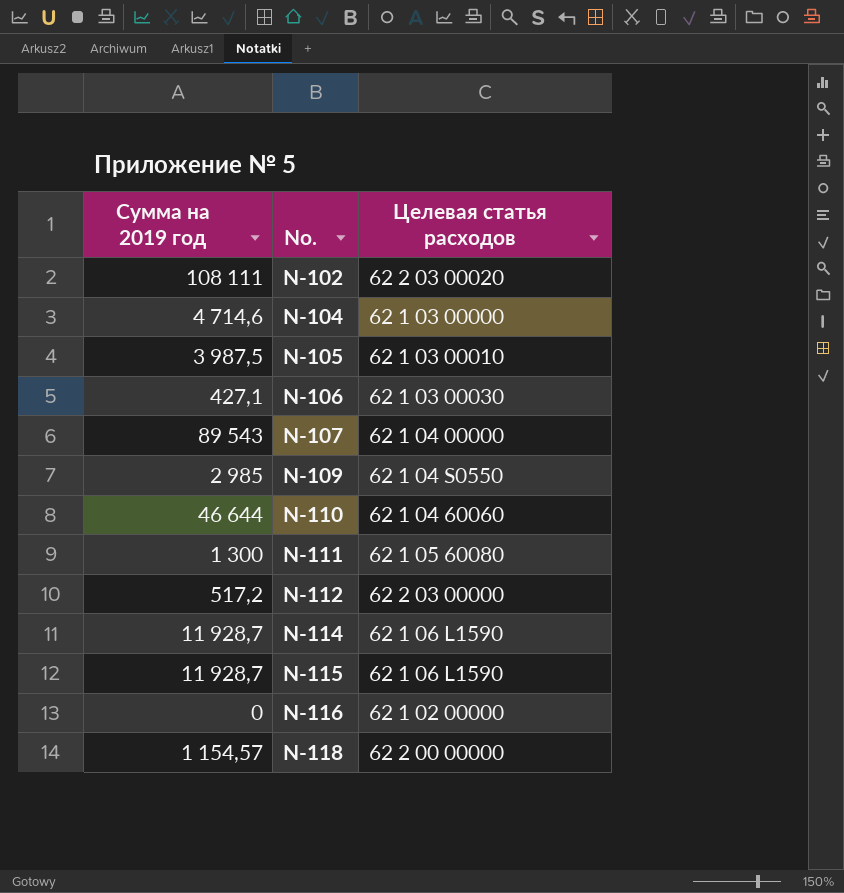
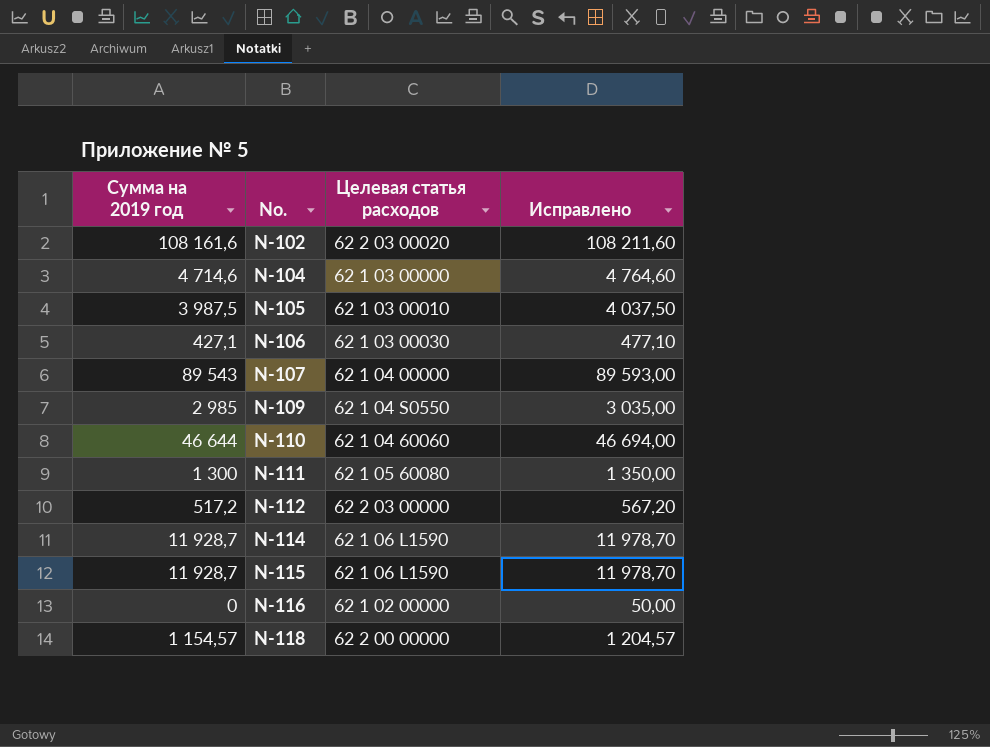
column Исправлено | formula: none -> [Сумма на 2019 год] + 50
N-102 | Сумма на 2019 год: 108 111 -> 108 161,6

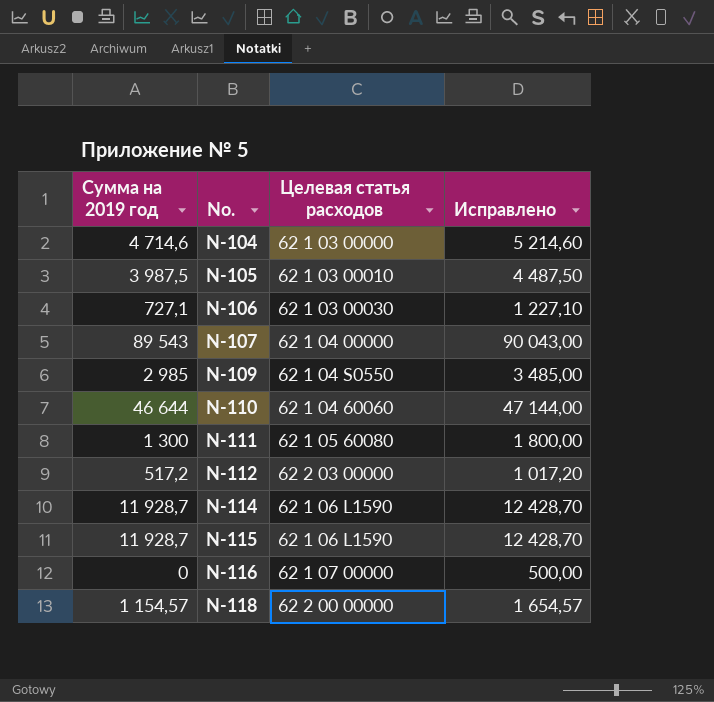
column Исправлено | formula: [Сумма на 2019 год] + 50 -> [Сумма на 2019 год] + 500
row N-102: 108 161,6 | 62 2 03 00020 | 108 211,60 -> none
N-106 | Сумма на 2019 год: 427,1 -> 727,1
N-116 | Целевая статья расходов: 62 1 02 00000 -> 62 1 07 00000

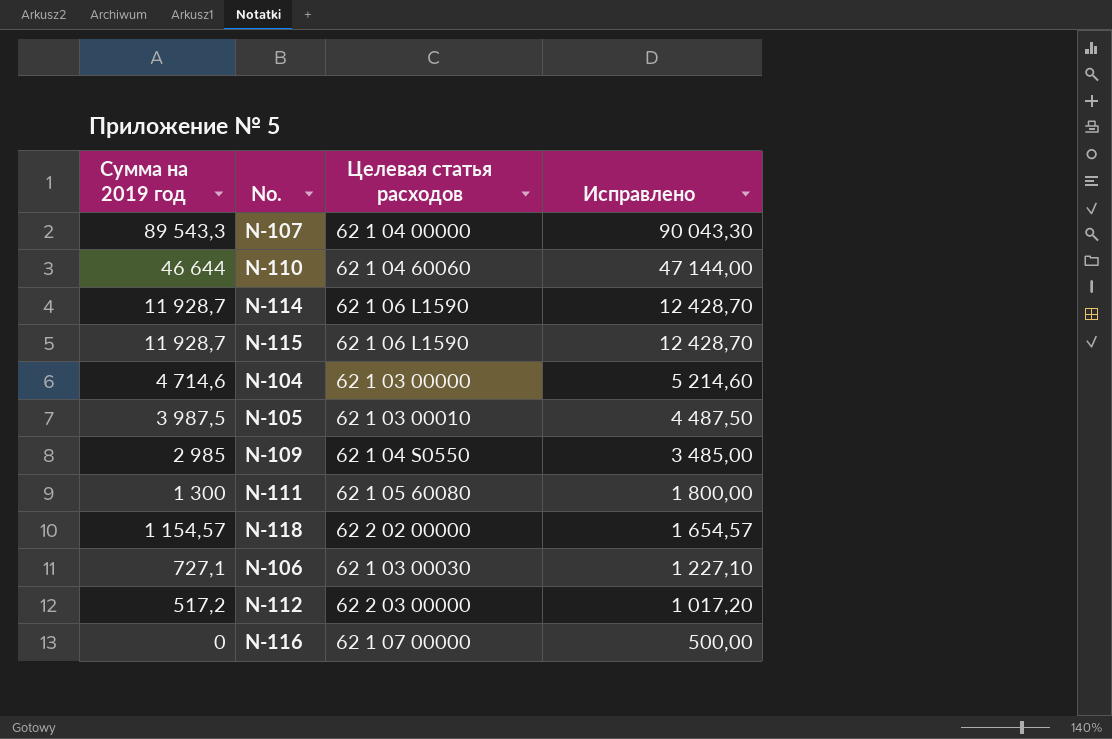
row order: No. ascending -> Сумма на 2019 год descending
N-107 | Сумма на 2019 год: 89 543 -> 89 543,3
N-107 | Исправлено: 90 043,00 -> 90 043,30
N-118 | Целевая статья расходов: 62 2 00 00000 -> 62 2 02 00000

